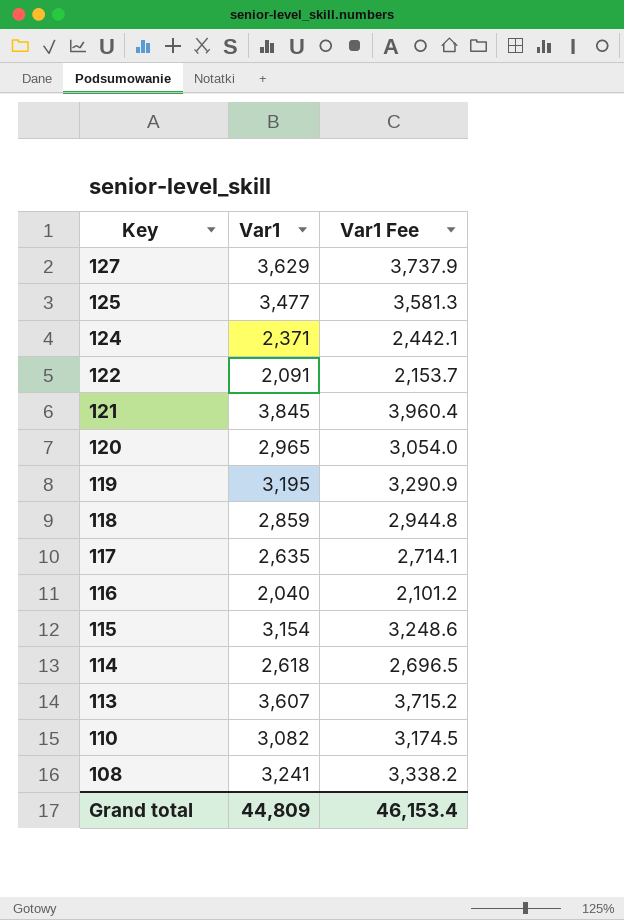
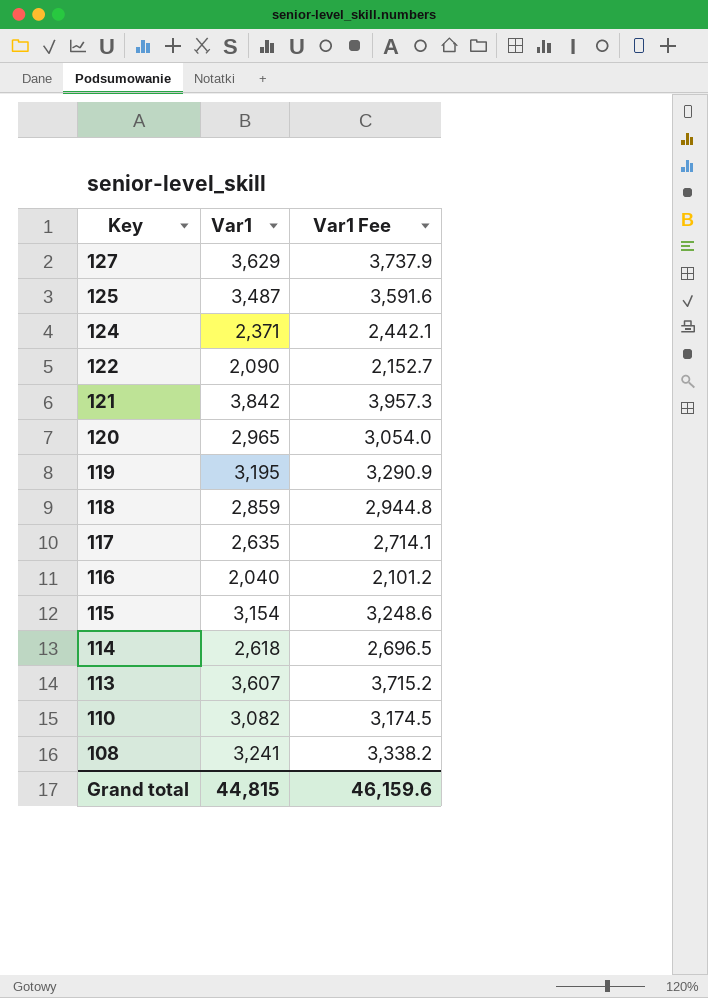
125 | Var1: 3,477 -> 3,487
125 | Var1 Fee: 3,581.3 -> 3,591.6
122 | Var1: 2,091 -> 2,090
122 | Var1 Fee: 2,153.7 -> 2,152.7
121 | Var1: 3,845 -> 3,842
121 | Var1 Fee: 3,960.4 -> 3,957.3
Grand total | Var1: 44,809 -> 44,815
Grand total | Var1 Fee: 46,153.4 -> 46,159.6

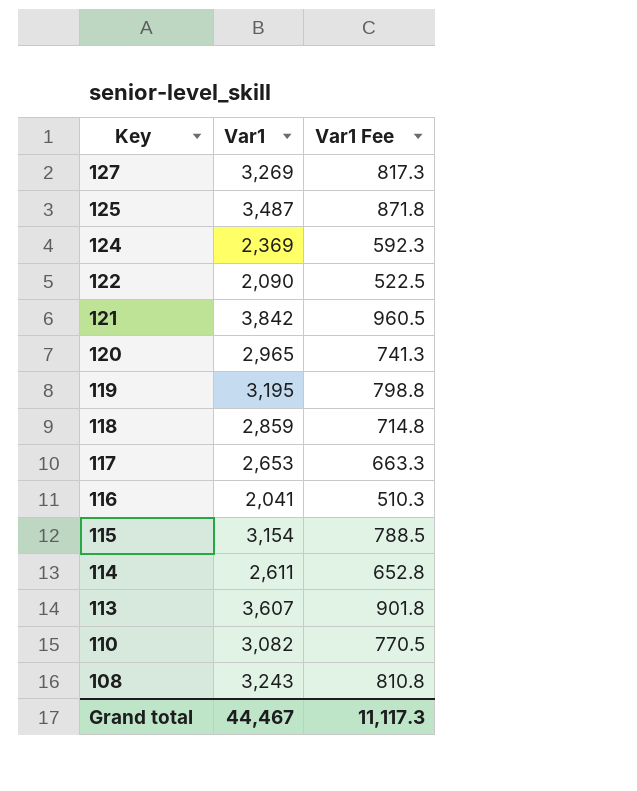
column Var1 Fee | formula: [Var1] * 1.03 -> [Var1] * 0.25
127 | Var1: 3,629 -> 3,269
124 | Var1: 2,371 -> 2,369
117 | Var1: 2,635 -> 2,653
116 | Var1: 2,040 -> 2,041
114 | Var1: 2,618 -> 2,611
108 | Var1: 3,241 -> 3,243
Grand total | Var1: 44,815 -> 44,467
Grand total | Var1 Fee: 46,159.6 -> 11,117.3

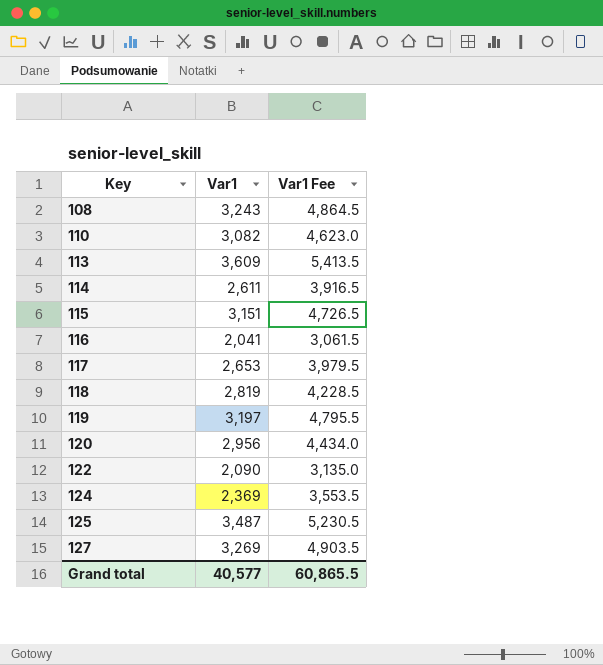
row order: Key descending -> Key ascending
column Var1 Fee | formula: [Var1] * 0.25 -> [Var1] * 1.5
row 121: 3,842 | 960.5 -> none
113 | Var1: 3,607 -> 3,609
115 | Var1: 3,154 -> 3,151
118 | Var1: 2,859 -> 2,819
119 | Var1: 3,195 -> 3,197
120 | Var1: 2,965 -> 2,956
Grand total | Var1: 44,467 -> 40,577
Grand total | Var1 Fee: 11,117.3 -> 60,865.5

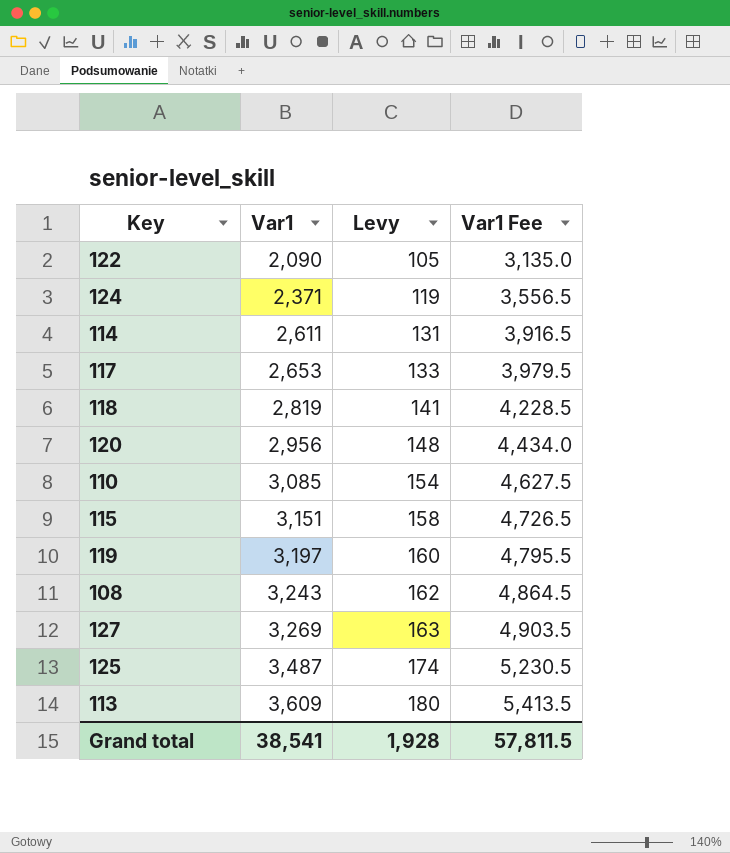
row order: Key ascending -> Var1 ascending
column Levy | formula: none -> [Var1] * 0.05
row 116: 2,041 | 3,061.5 -> none
124 | Var1: 2,369 -> 2,371
124 | Var1 Fee: 3,553.5 -> 3,556.5
110 | Var1: 3,082 -> 3,085
110 | Var1 Fee: 4,623.0 -> 4,627.5
Grand total | Var1: 40,577 -> 38,541
Grand total | Var1 Fee: 60,865.5 -> 57,811.5

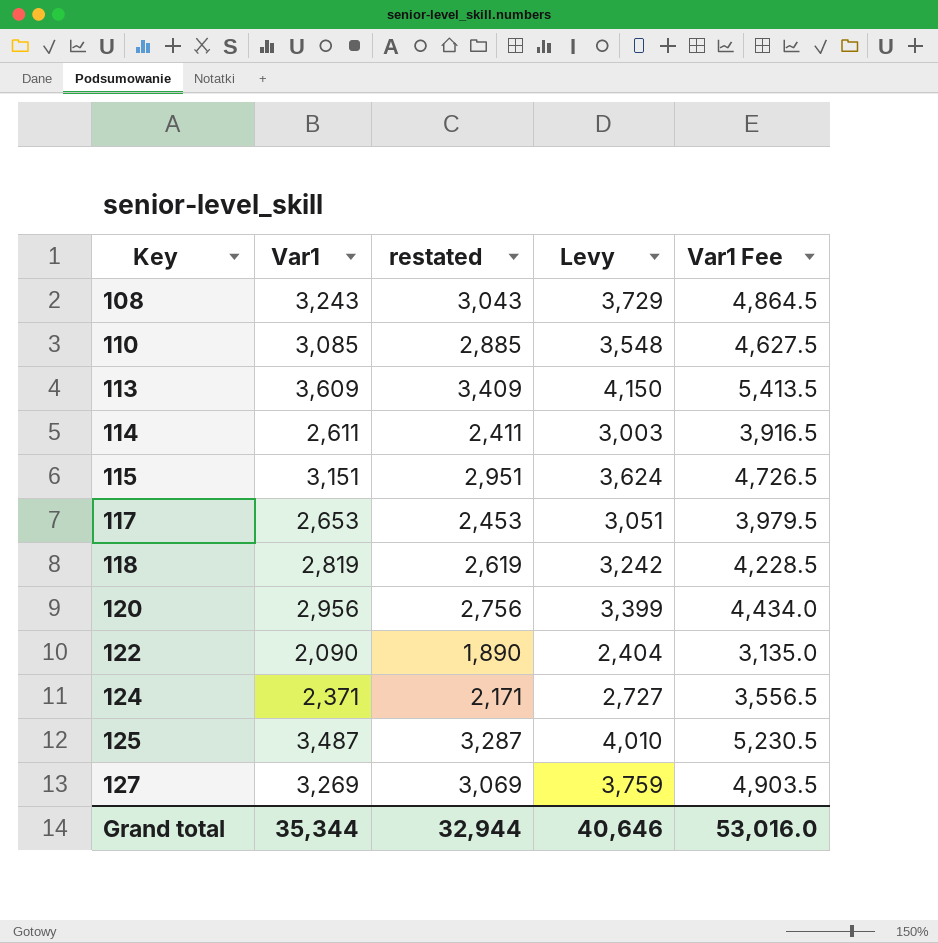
row order: Var1 ascending -> Key ascending
column restated | formula: none -> [Var1] - 200
column Levy | formula: [Var1] * 0.05 -> [Var1] * 1.15
row 119: 3,197 | 160 | 4,795.5 -> none
Grand total | Var1: 38,541 -> 35,344
Grand total | Levy: 1,928 -> 40,646
Grand total | Var1 Fee: 57,811.5 -> 53,016.0

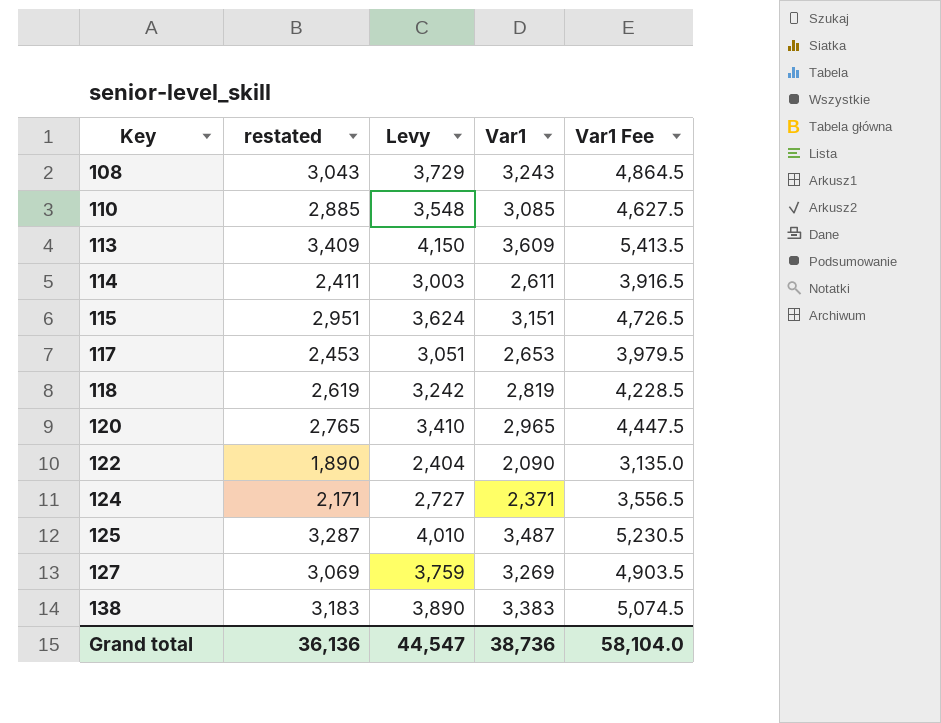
column Var1 | position: 2 -> 4
120 | restated: 2,756 -> 2,765
120 | Levy: 3,399 -> 3,410
120 | Var1: 2,956 -> 2,965
120 | Var1 Fee: 4,434.0 -> 4,447.5
row 138: none -> 3,183 | 3,890 | 3,383 | 5,074.5
Grand total | restated: 32,944 -> 36,136
Grand total | Levy: 40,646 -> 44,547
Grand total | Var1: 35,344 -> 38,736
Grand total | Var1 Fee: 53,016.0 -> 58,104.0

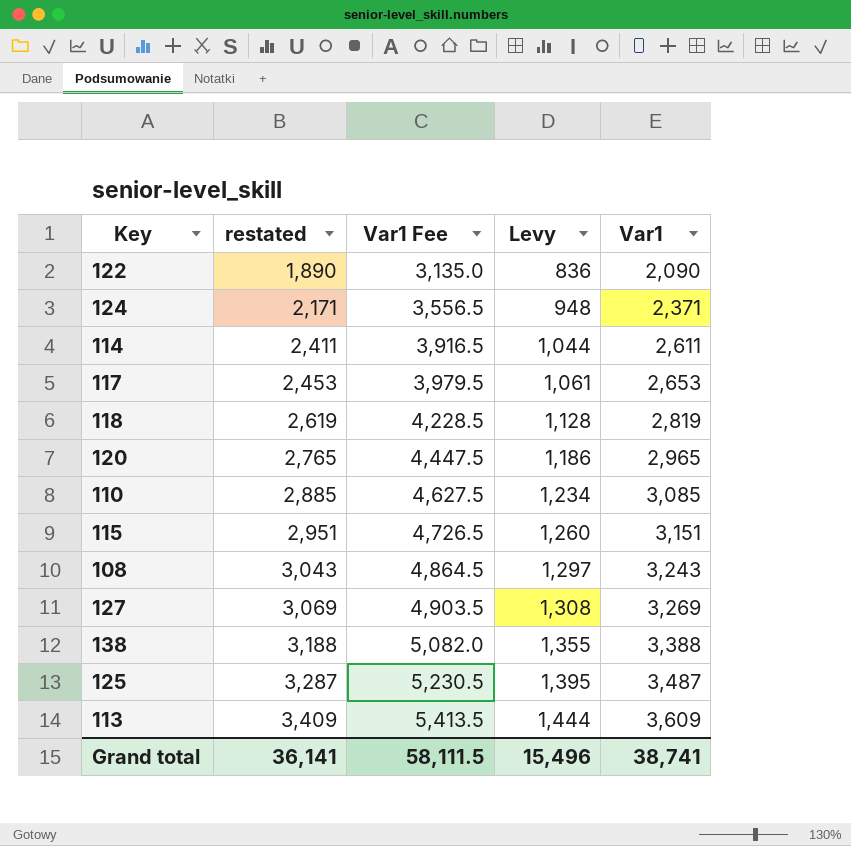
row order: Key ascending -> restated ascending
column Var1 Fee | position: 5 -> 3
column Levy | formula: [Var1] * 1.15 -> [Var1] * 0.4
138 | restated: 3,183 -> 3,188
138 | Var1 Fee: 5,074.5 -> 5,082.0
138 | Var1: 3,383 -> 3,388
Grand total | restated: 36,136 -> 36,141
Grand total | Var1 Fee: 58,104.0 -> 58,111.5
Grand total | Levy: 44,547 -> 15,496
Grand total | Var1: 38,736 -> 38,741

